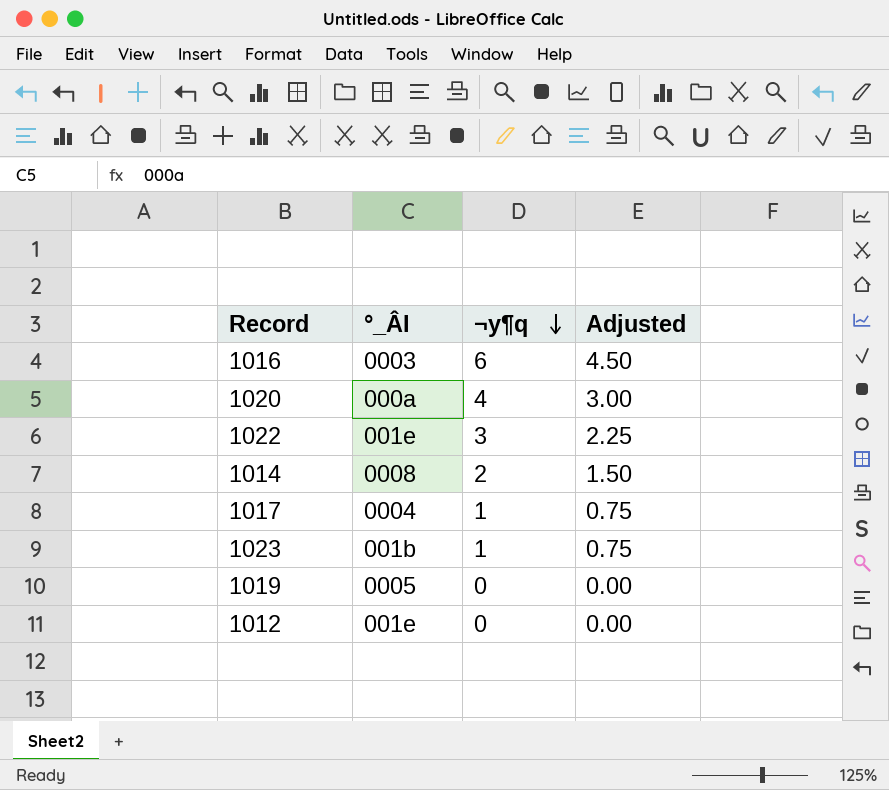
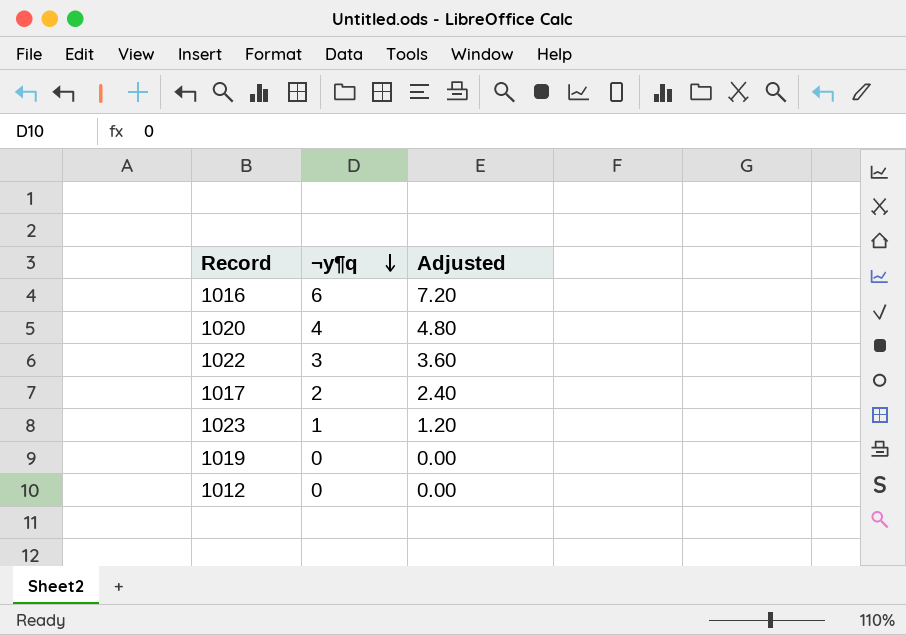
column °_ÂI | position: 2 -> none
column Adjusted | formula: [¬y¶q] * 0.75 -> [¬y¶q] * 1.2
row 1014: 0008 | 2 | 1.50 -> none
1017 | ¬y¶q: 1 -> 2

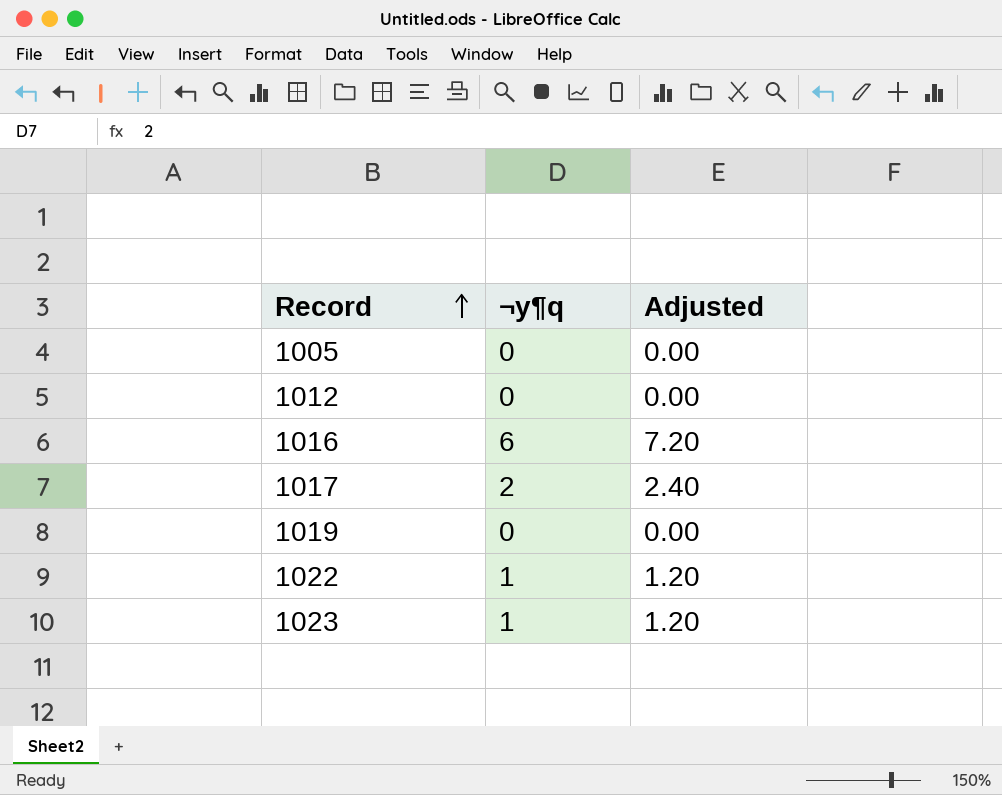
row order: ¬y¶q descending -> Record ascending
row 1020: 4 | 4.80 -> none
row 1005: none -> 0 | 0.00
1022 | ¬y¶q: 3 -> 1
1022 | Adjusted: 3.60 -> 1.20

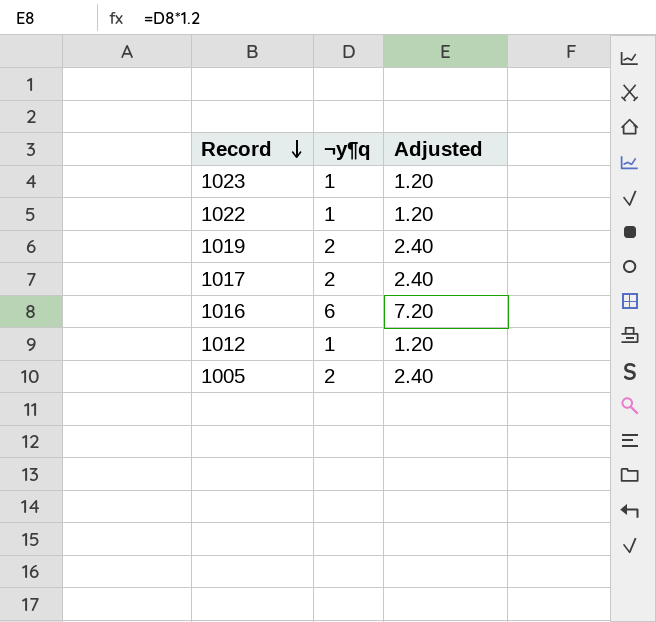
row order: Record ascending -> Record descending
1019 | ¬y¶q: 0 -> 2
1019 | Adjusted: 0.00 -> 2.40
1012 | ¬y¶q: 0 -> 1
1012 | Adjusted: 0.00 -> 1.20
1005 | ¬y¶q: 0 -> 2
1005 | Adjusted: 0.00 -> 2.40

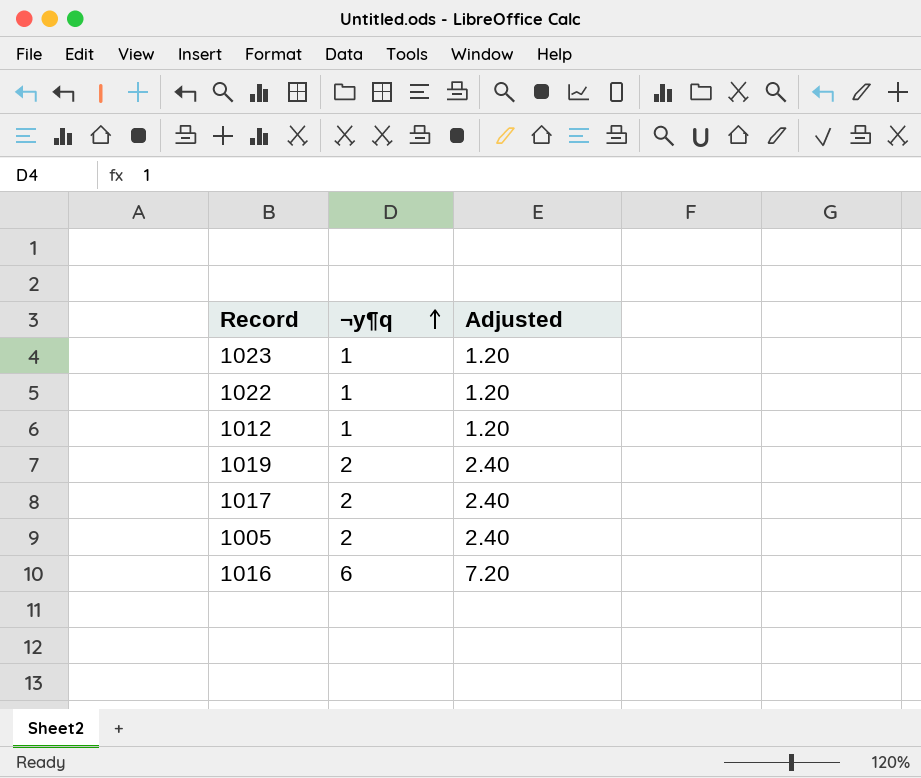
row order: Record descending -> ¬y¶q ascending

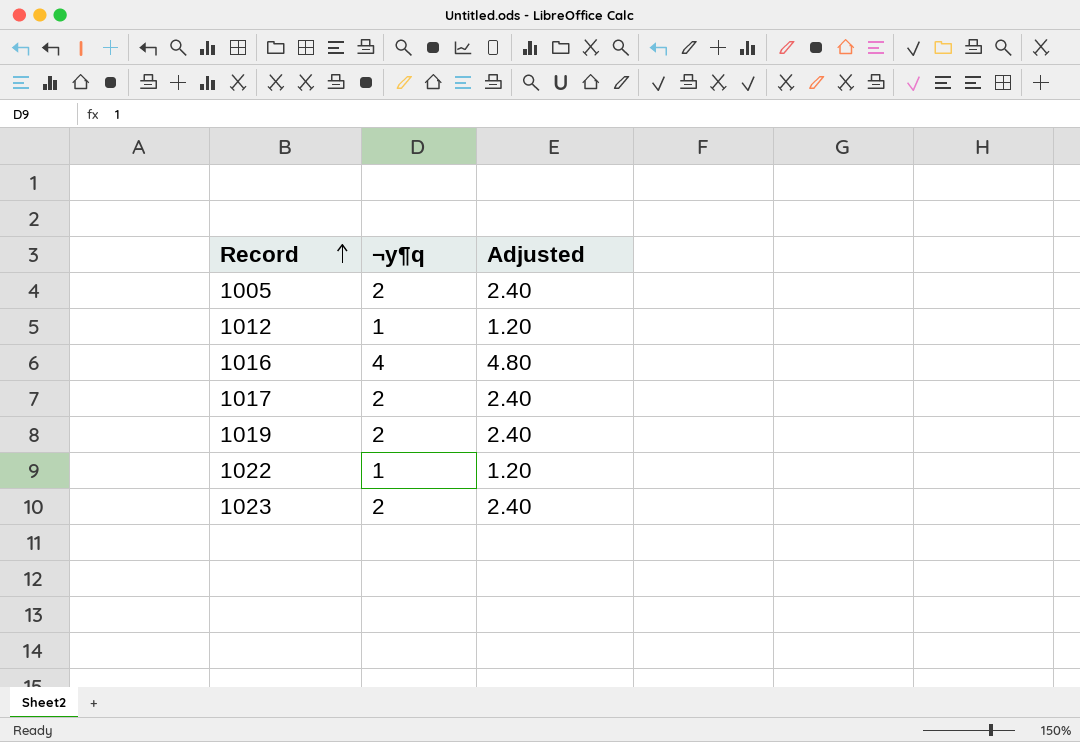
row order: ¬y¶q ascending -> Record ascending
1016 | ¬y¶q: 6 -> 4
1016 | Adjusted: 7.20 -> 4.80
1023 | ¬y¶q: 1 -> 2
1023 | Adjusted: 1.20 -> 2.40

